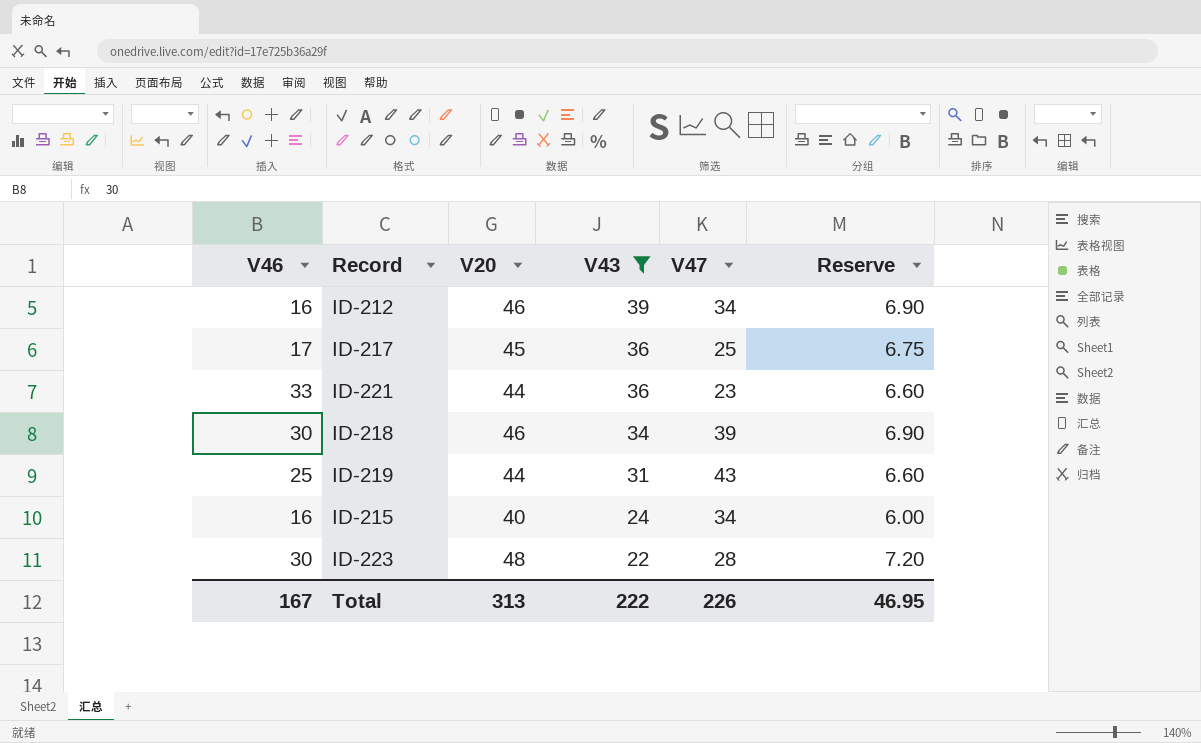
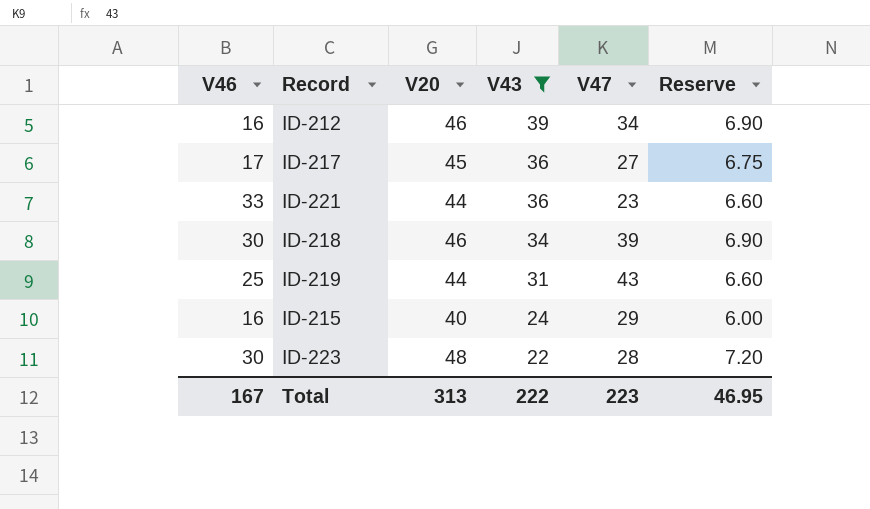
ID-217 | V47: 25 -> 27
ID-215 | V47: 34 -> 29
Total | V47: 226 -> 223

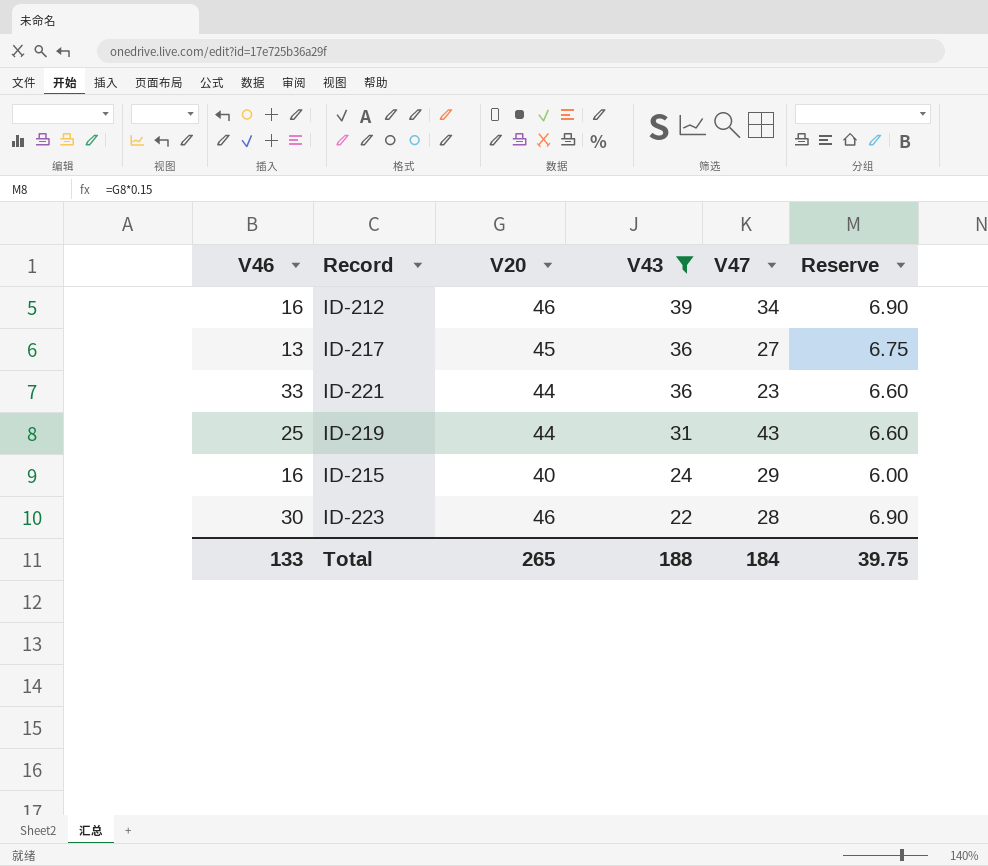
row ID-218: 30 | 46 | 34 | 39 | 6.90 -> none
ID-217 | V46: 17 -> 13
ID-223 | V20: 48 -> 46
ID-223 | Reserve: 7.20 -> 6.90
Total | V46: 167 -> 133
Total | V20: 313 -> 265
Total | V43: 222 -> 188
Total | V47: 223 -> 184
Total | Reserve: 46.95 -> 39.75

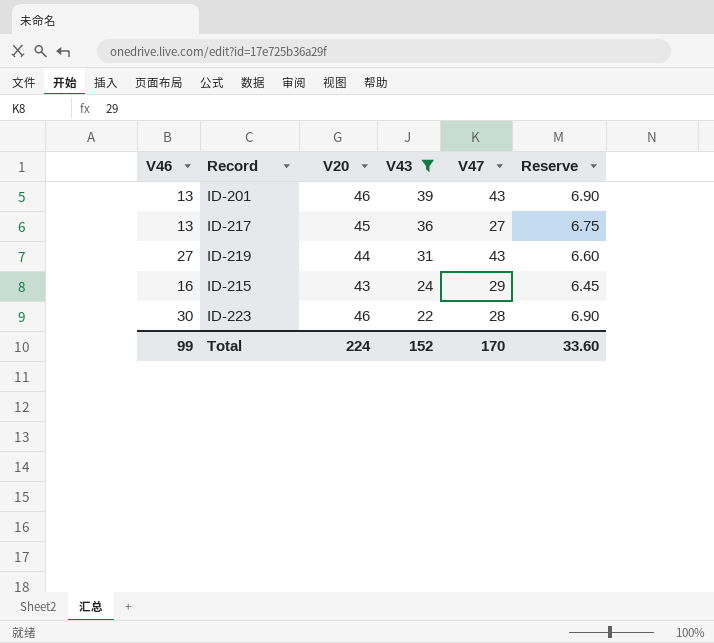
row ID-212: 16 | 46 | 39 | 34 | 6.90 -> none
row ID-221: 33 | 44 | 36 | 23 | 6.60 -> none
row ID-201: none -> 13 | 46 | 39 | 43 | 6.90
ID-219 | V46: 25 -> 27
ID-215 | V20: 40 -> 43
ID-215 | Reserve: 6.00 -> 6.45
Total | V46: 133 -> 99
Total | V20: 265 -> 224
Total | V43: 188 -> 152
Total | V47: 184 -> 170
Total | Reserve: 39.75 -> 33.60

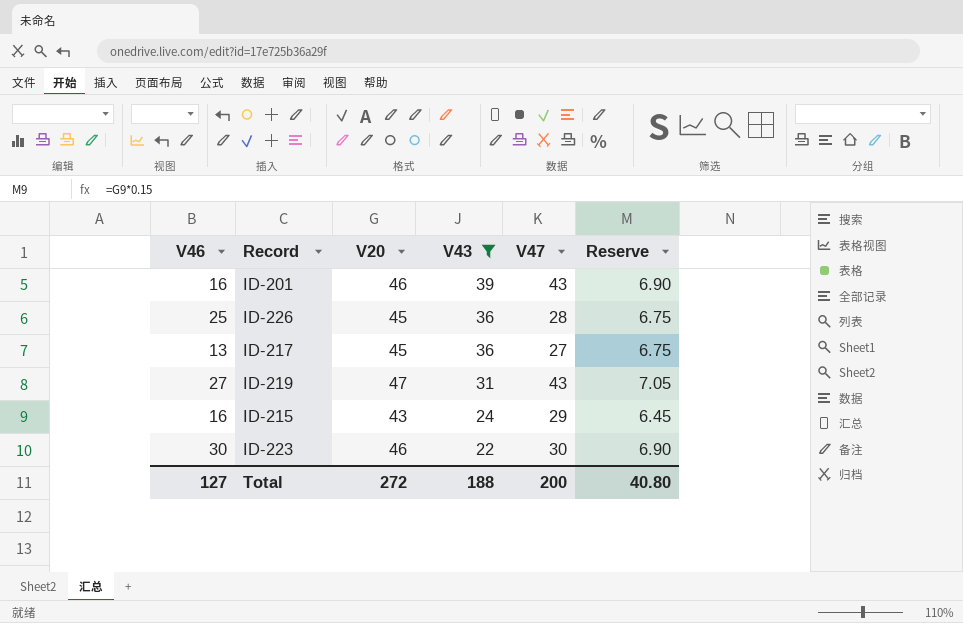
ID-201 | V46: 13 -> 16
row ID-226: none -> 25 | 45 | 36 | 28 | 6.75
ID-219 | V20: 44 -> 47
ID-219 | Reserve: 6.60 -> 7.05
ID-223 | V47: 28 -> 30
Total | V46: 99 -> 127
Total | V20: 224 -> 272
Total | V43: 152 -> 188
Total | V47: 170 -> 200
Total | Reserve: 33.60 -> 40.80

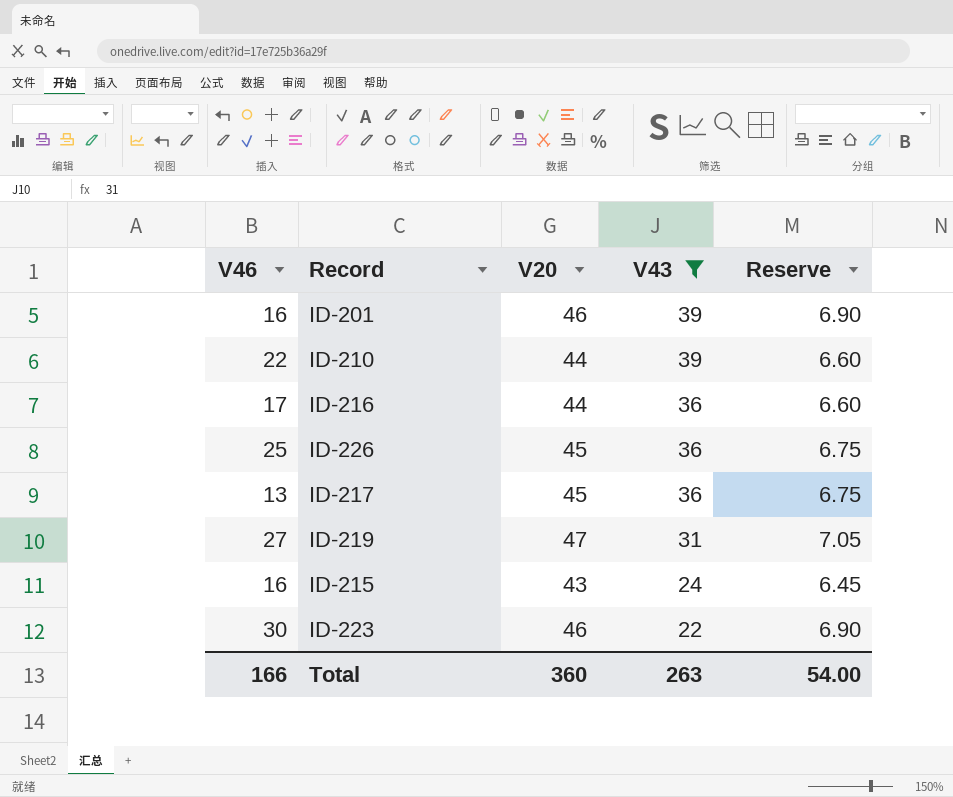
column V47 | position: 5 -> none
row ID-210: none -> 22 | 44 | 39 | 6.60
row ID-216: none -> 17 | 44 | 36 | 6.60
Total | V46: 127 -> 166
Total | V20: 272 -> 360
Total | V43: 188 -> 263
Total | Reserve: 40.80 -> 54.00

